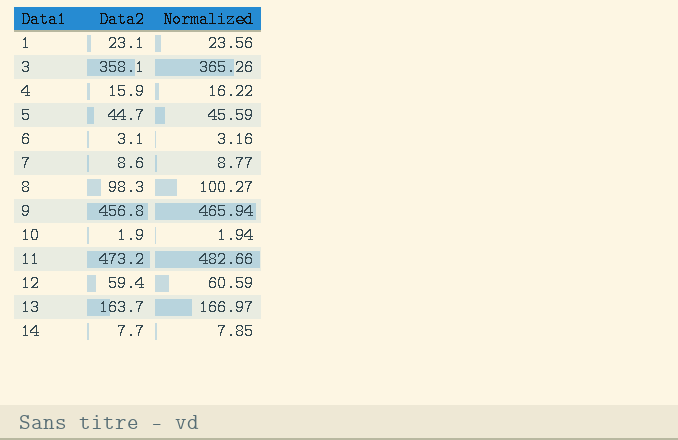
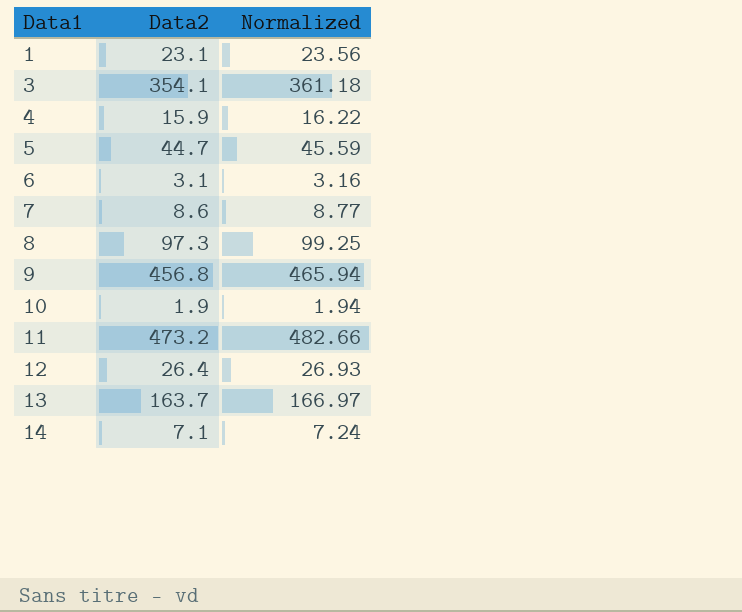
3 | Data2: 358.1 -> 354.1
3 | Normalized: 365.26 -> 361.18
8 | Data2: 98.3 -> 97.3
8 | Normalized: 100.27 -> 99.25
12 | Data2: 59.4 -> 26.4
12 | Normalized: 60.59 -> 26.93
14 | Data2: 7.7 -> 7.1
14 | Normalized: 7.85 -> 7.24

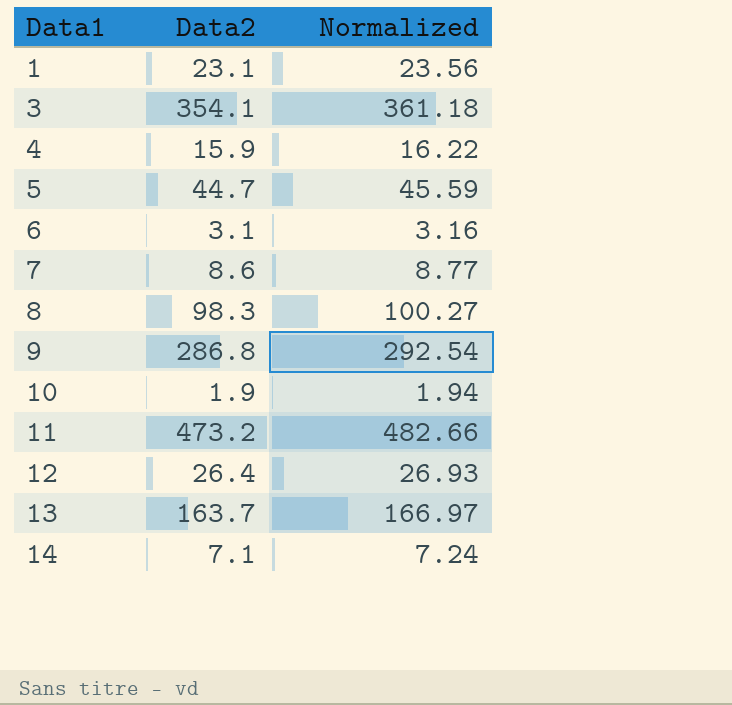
8 | Data2: 97.3 -> 98.3
8 | Normalized: 99.25 -> 100.27
9 | Data2: 456.8 -> 286.8
9 | Normalized: 465.94 -> 292.54

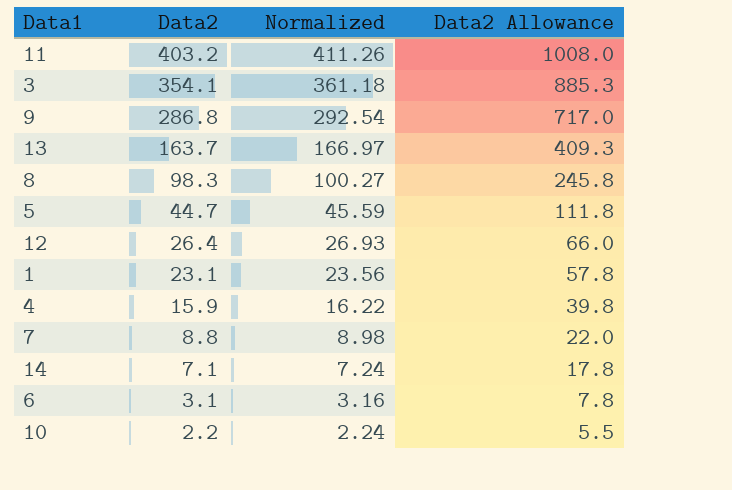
row order: Data1 ascending -> Data2 descending
column Data2 Allowance | formula: none -> [Data2] * 2.5
11 | Data2: 473.2 -> 403.2
11 | Normalized: 482.66 -> 411.26
7 | Data2: 8.6 -> 8.8
7 | Normalized: 8.77 -> 8.98
10 | Data2: 1.9 -> 2.2
10 | Normalized: 1.94 -> 2.24

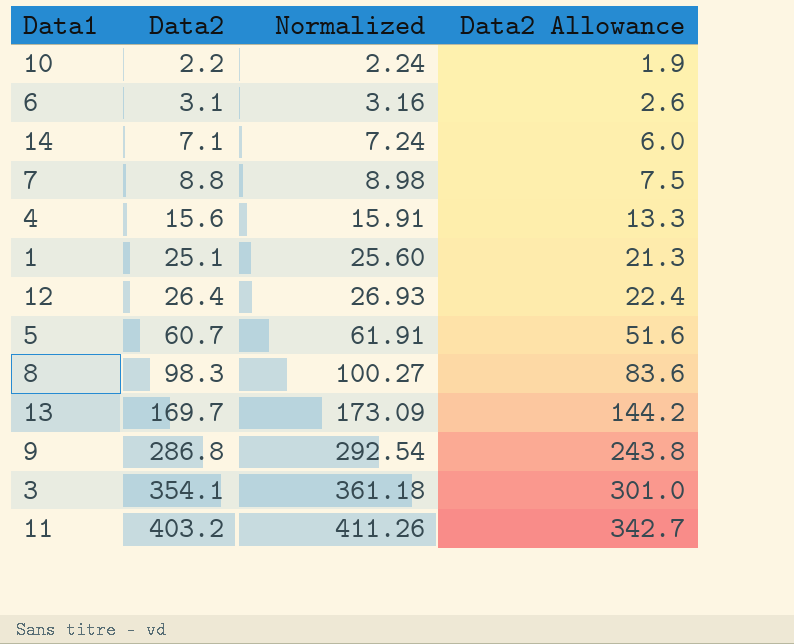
row order: Data2 descending -> Data2 ascending
column Data2 Allowance | formula: [Data2] * 2.5 -> [Data2] * 0.85
4 | Data2: 15.9 -> 15.6
4 | Normalized: 16.22 -> 15.91
1 | Data2: 23.1 -> 25.1
1 | Normalized: 23.56 -> 25.60
5 | Data2: 44.7 -> 60.7
5 | Normalized: 45.59 -> 61.91
13 | Data2: 163.7 -> 169.7
13 | Normalized: 166.97 -> 173.09

